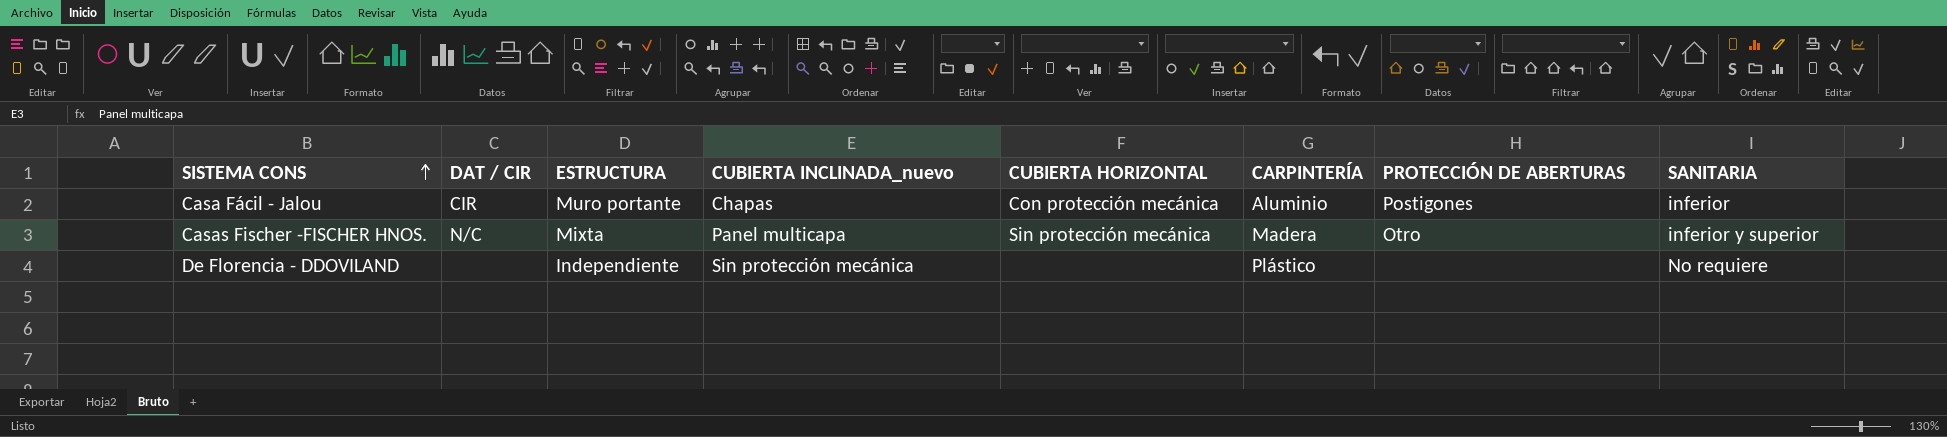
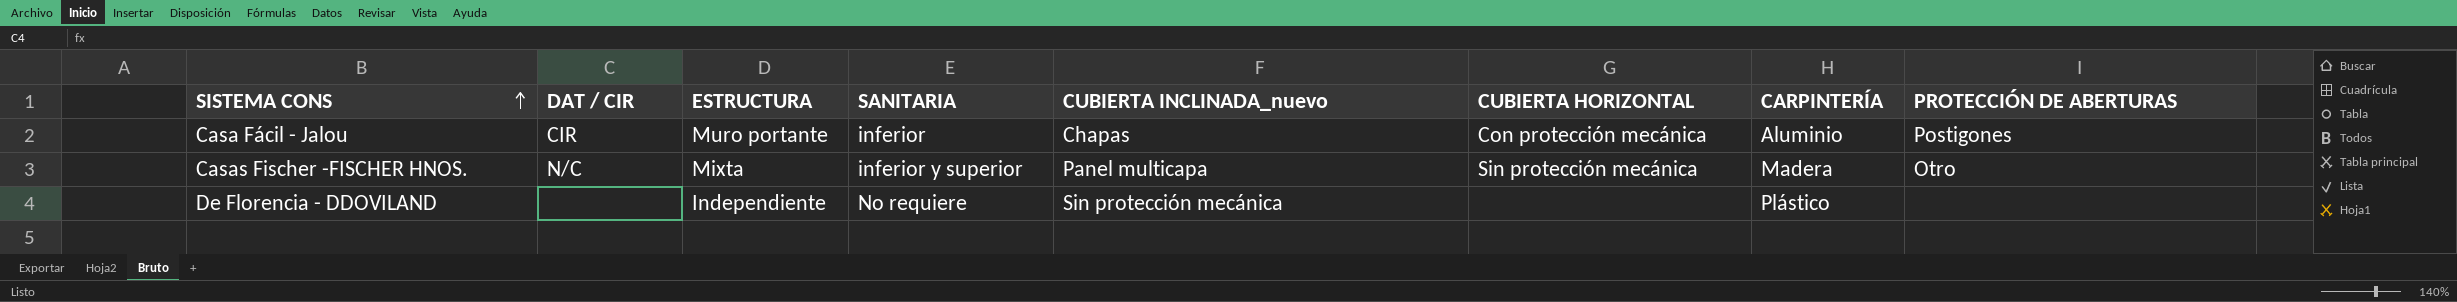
column SANITARIA | position: 8 -> 4

